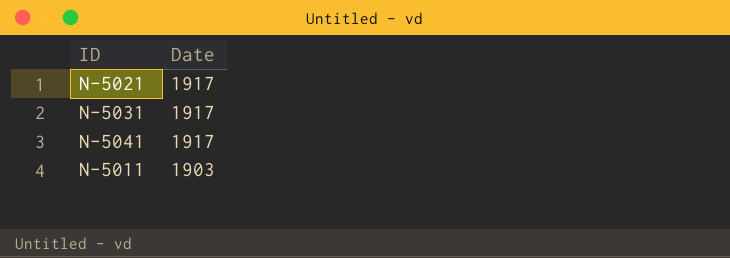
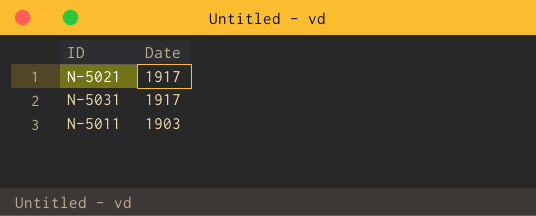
row N-5041: 1917 -> none

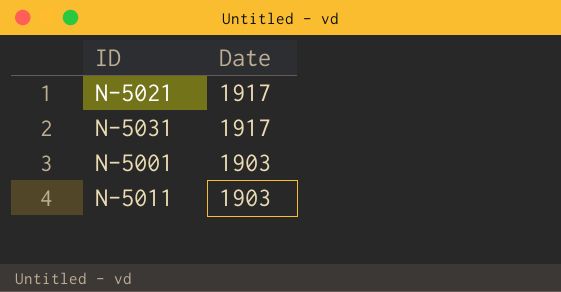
row N-5001: none -> 1903

